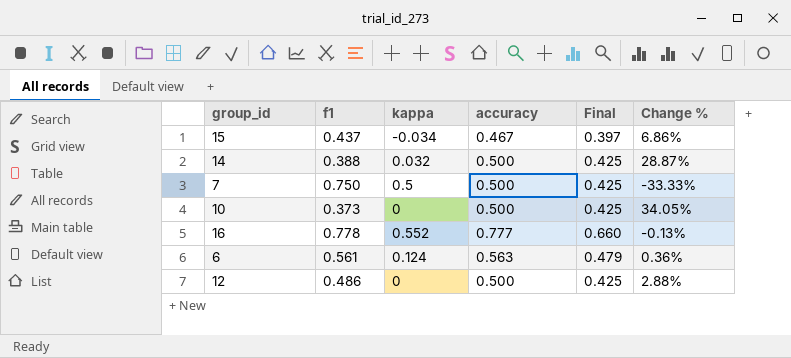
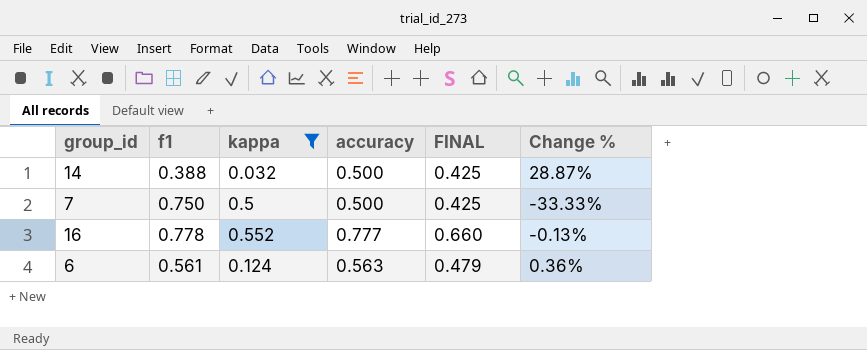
filter: none -> kappa >= 0.032
column name: Final -> FINAL

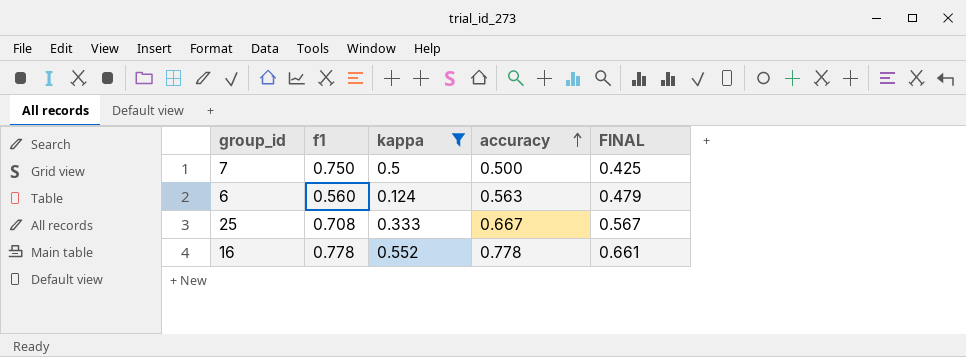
row order: none -> accuracy ascending
column Change % | formula: ([accuracy] - [f1]) / [f1] -> none
row 14: 0.388 | 0.032 | 0.500 | 0.425 | 28.87% -> none
6 | f1: 0.561 -> 0.560
row 25: none -> 0.708 | 0.333 | 0.667 | 0.567
16 | accuracy: 0.777 -> 0.778
16 | FINAL: 0.660 -> 0.661

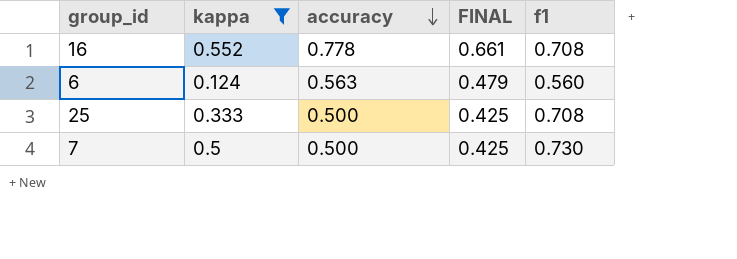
row order: accuracy ascending -> accuracy descending
column f1 | position: 2 -> 5
16 | f1: 0.778 -> 0.708
25 | accuracy: 0.667 -> 0.500
25 | FINAL: 0.567 -> 0.425
7 | f1: 0.750 -> 0.730

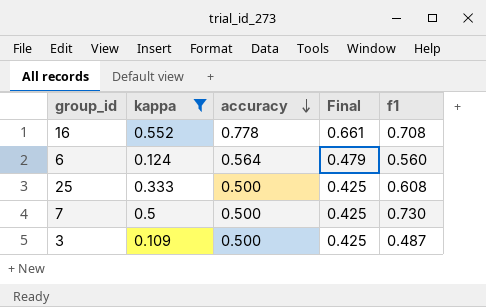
column name: FINAL -> Final
6 | accuracy: 0.563 -> 0.564
25 | f1: 0.708 -> 0.608
row 3: none -> 0.109 | 0.500 | 0.425 | 0.487

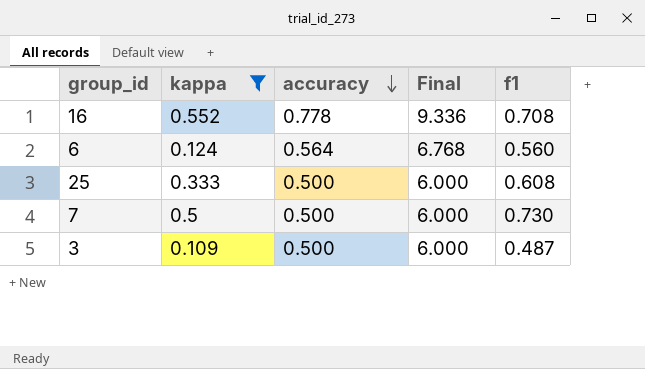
column Final | formula: [accuracy] * 0.85 -> [accuracy] * 12

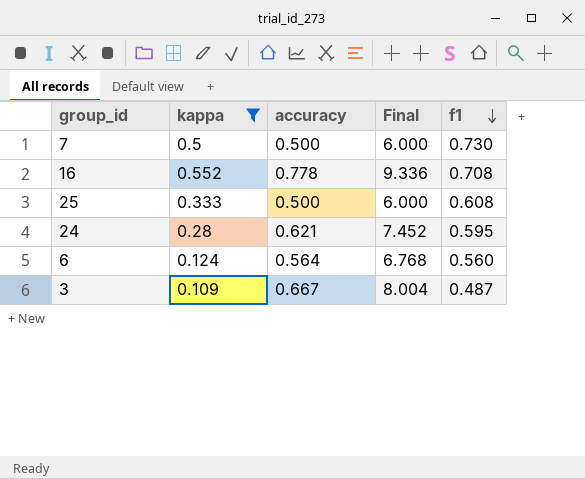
row order: accuracy descending -> f1 descending
row 24: none -> 0.28 | 0.621 | 7.452 | 0.595
3 | accuracy: 0.500 -> 0.667
3 | Final: 6.000 -> 8.004

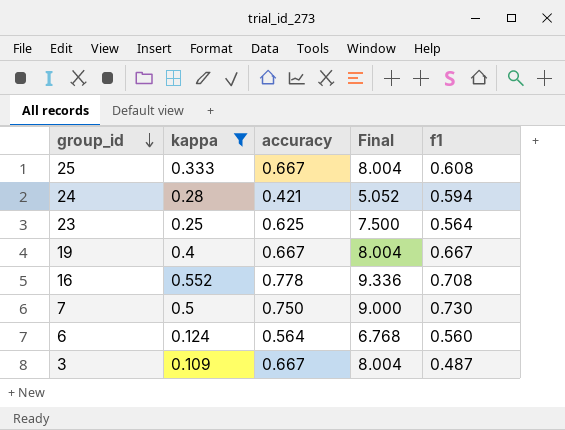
row order: f1 descending -> group_id descending
25 | accuracy: 0.500 -> 0.667
25 | Final: 6.000 -> 8.004
24 | accuracy: 0.621 -> 0.421
24 | Final: 7.452 -> 5.052
24 | f1: 0.595 -> 0.594
row 23: none -> 0.25 | 0.625 | 7.500 | 0.564
row 19: none -> 0.4 | 0.667 | 8.004 | 0.667
7 | accuracy: 0.500 -> 0.750
7 | Final: 6.000 -> 9.000

